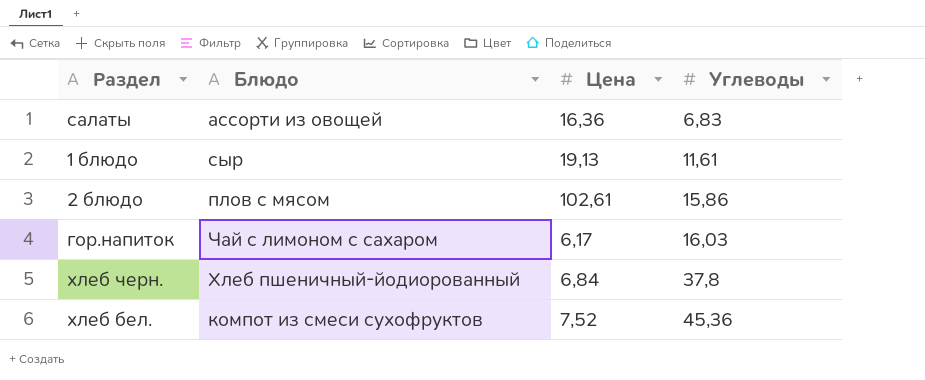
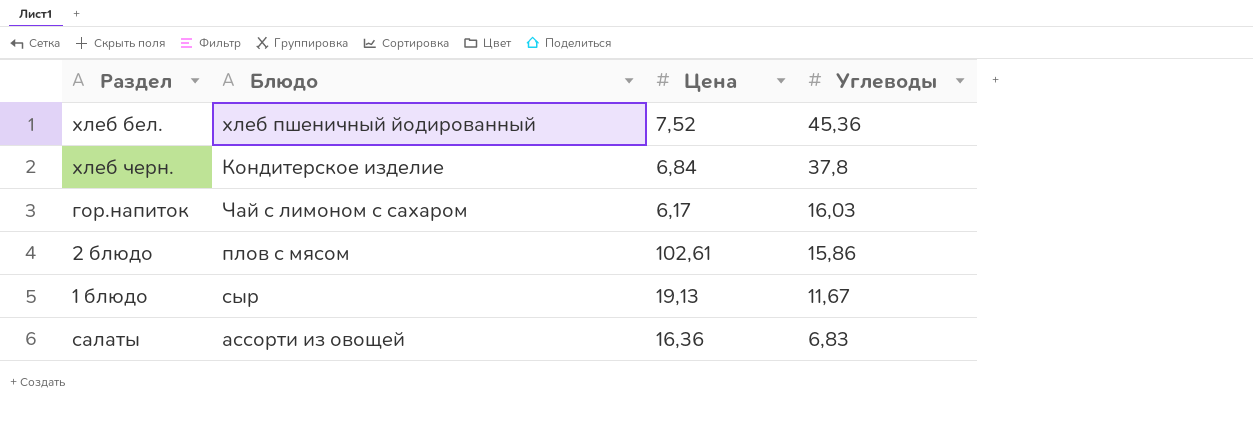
row order: Углеводы ascending -> Углеводы descending
хлеб бел. | Блюдо: компот из смеси сухофруктов -> хлеб пшеничный йодированный
хлеб черн. | Блюдо: Хлеб пшеничный-йодиорованный -> Кондитерское изделие
1 блюдо | Углеводы: 11,61 -> 11,67

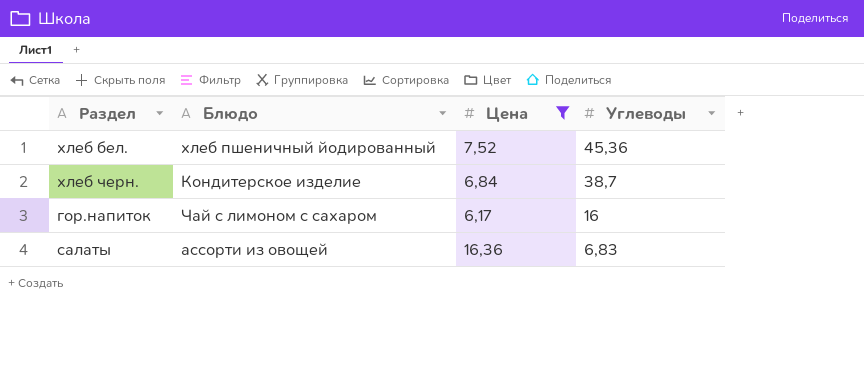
filter: none -> Цена <= 16,36
хлеб черн. | Углеводы: 37,8 -> 38,7
гор.напиток | Углеводы: 16,03 -> 16

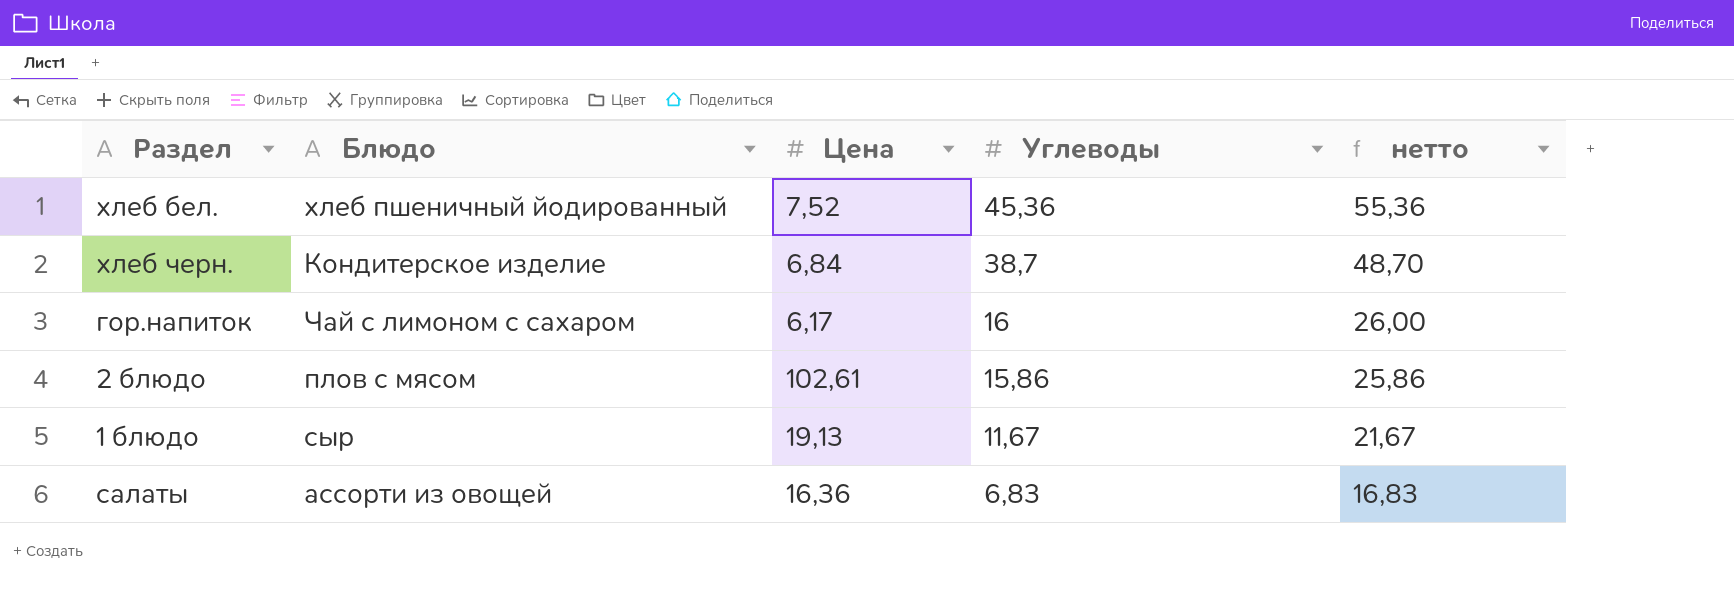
filter: Цена <= 16,36 -> none
column нетто | formula: none -> [Углеводы] + 10

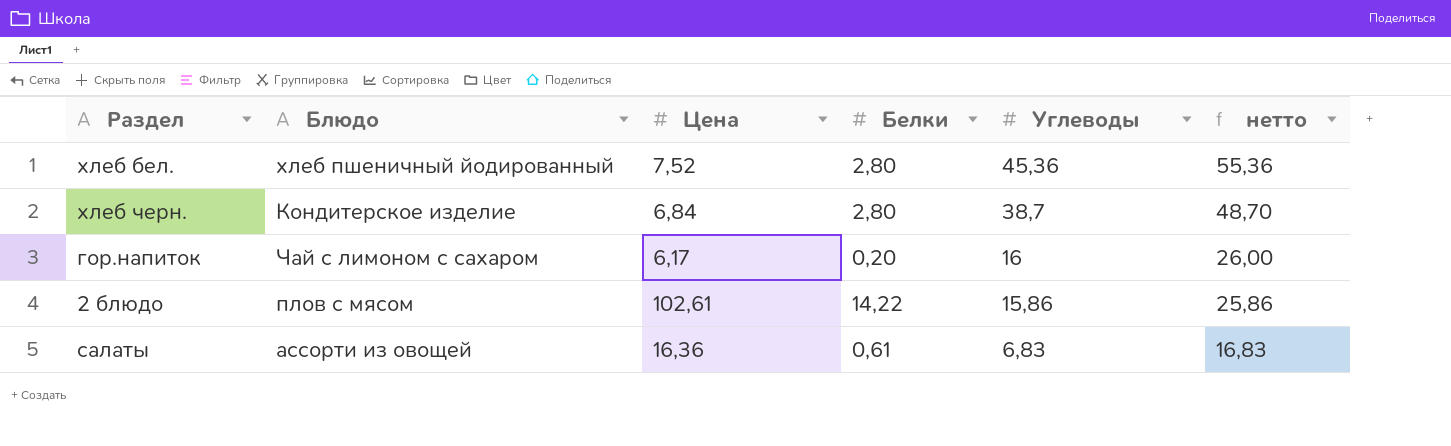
column Белки | position: none -> 4
row 1 блюдо: сыр | 19,13 | 11,67 | 21,67 -> none

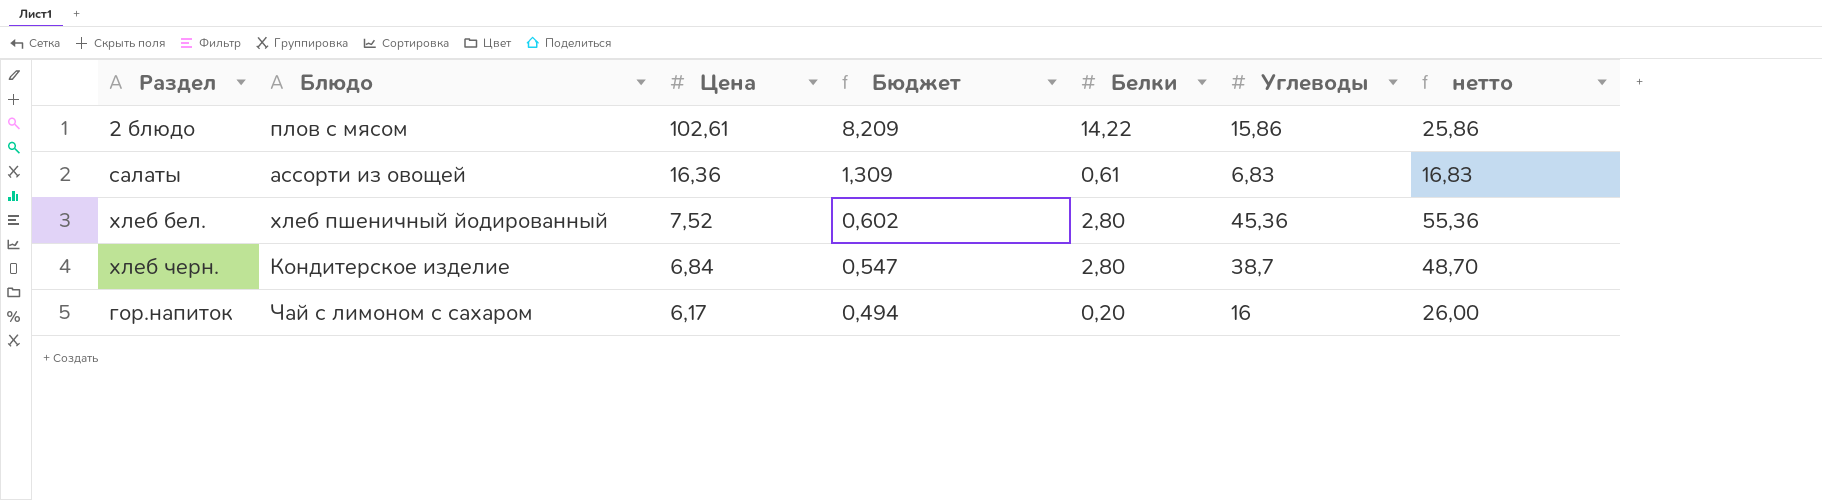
row order: Углеводы descending -> Цена descending
column Бюджет | formula: none -> [Цена] * 0,08

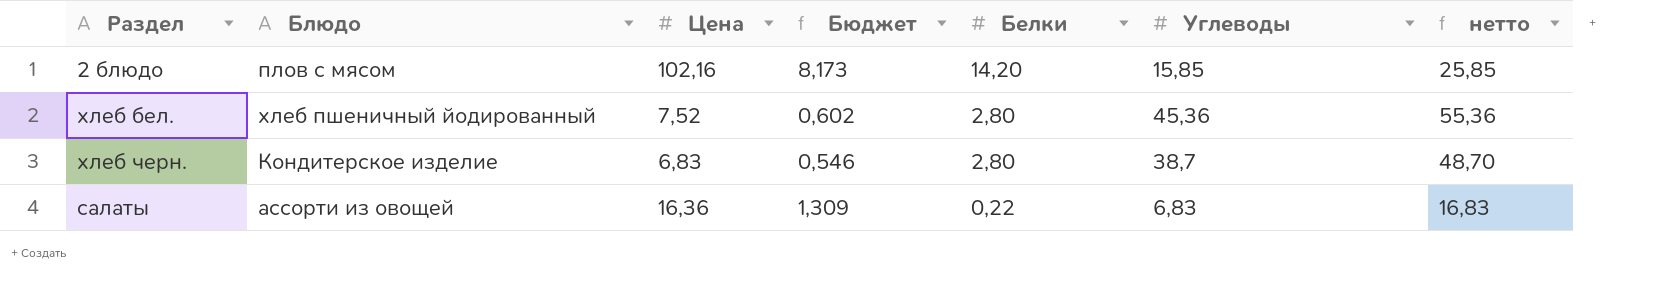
row order: Цена descending -> Белки descending
row гор.напиток: Чай с лимоном с сахаром | 6,17 | 0,494 | 0,20 | 16 | 26,00 -> none
2 блюдо | Цена: 102,61 -> 102,16
2 блюдо | Бюджет: 8,209 -> 8,173
2 блюдо | Белки: 14,22 -> 14,20
2 блюдо | Углеводы: 15,86 -> 15,85
2 блюдо | нетто: 25,86 -> 25,85
хлеб черн. | Цена: 6,84 -> 6,83
хлеб черн. | Бюджет: 0,547 -> 0,546
салаты | Белки: 0,61 -> 0,22

